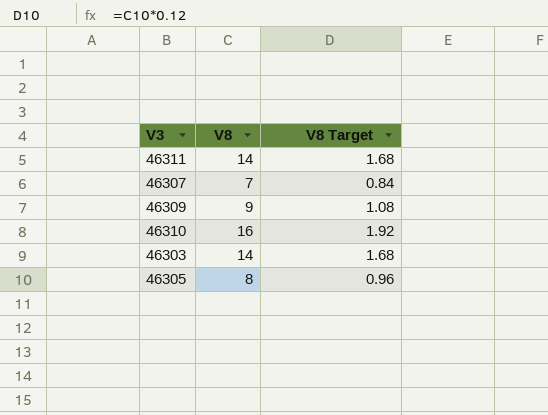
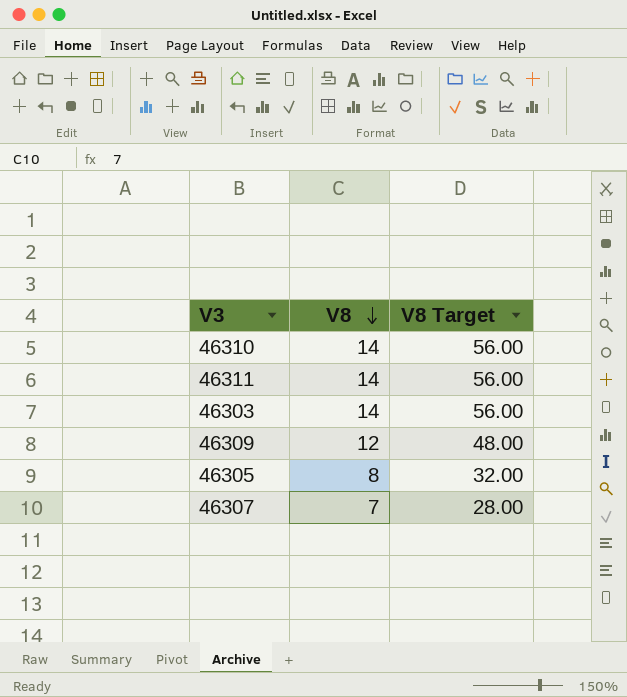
row order: none -> V8 descending
column V8 Target | formula: [V8] * 0.12 -> [V8] * 4
46310 | V8: 16 -> 14
46309 | V8: 9 -> 12

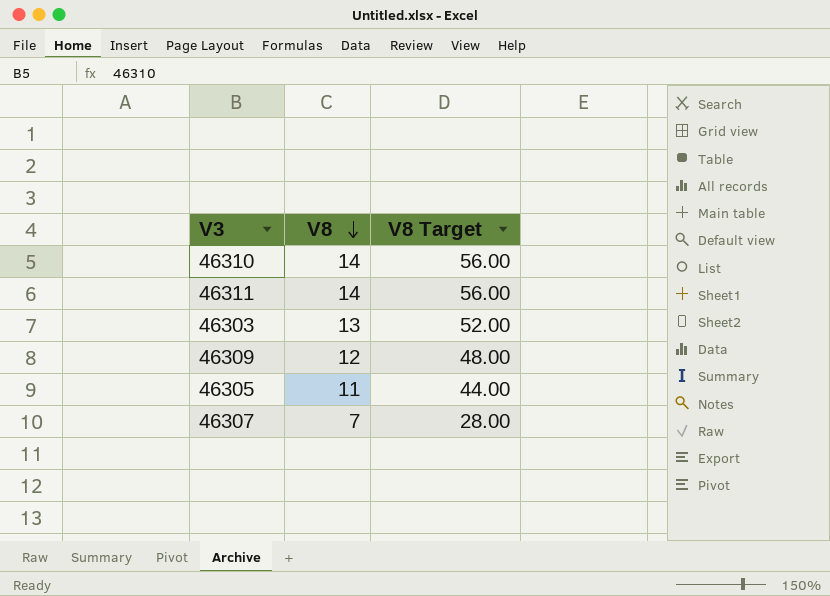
46303 | V8: 14 -> 13
46303 | V8 Target: 56.00 -> 52.00
46305 | V8: 8 -> 11
46305 | V8 Target: 32.00 -> 44.00

